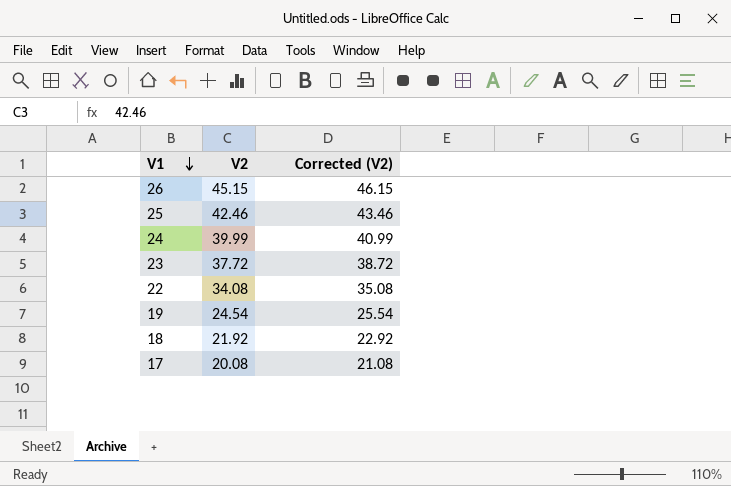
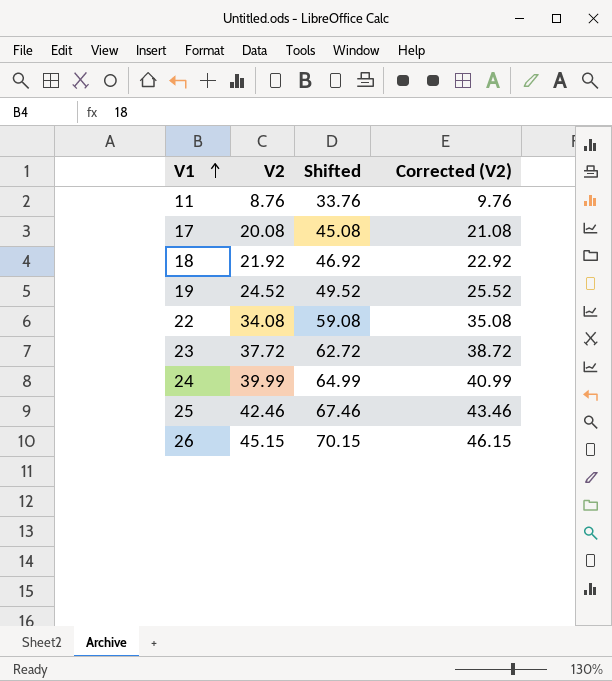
row order: V1 descending -> V1 ascending
column Shifted | formula: none -> [V2] + 25
row 11: none -> 8.76 | 33.76 | 9.76
19 | V2: 24.54 -> 24.52
19 | Corrected (V2): 25.54 -> 25.52

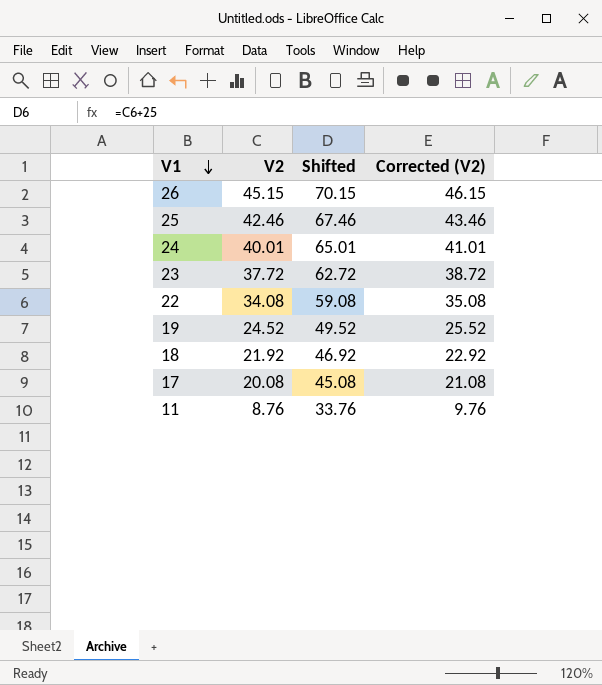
row order: V1 ascending -> V1 descending
24 | V2: 39.99 -> 40.01
24 | Shifted: 64.99 -> 65.01
24 | Corrected (V2): 40.99 -> 41.01

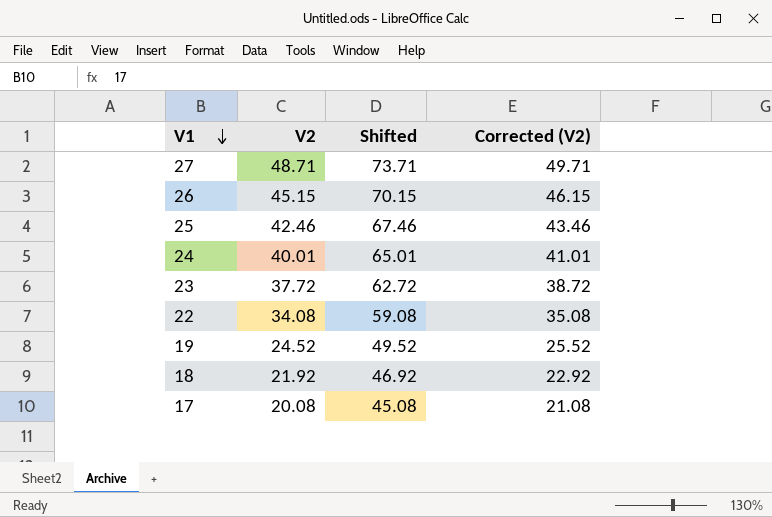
row 11: 8.76 | 33.76 | 9.76 -> none
row 27: none -> 48.71 | 73.71 | 49.71

